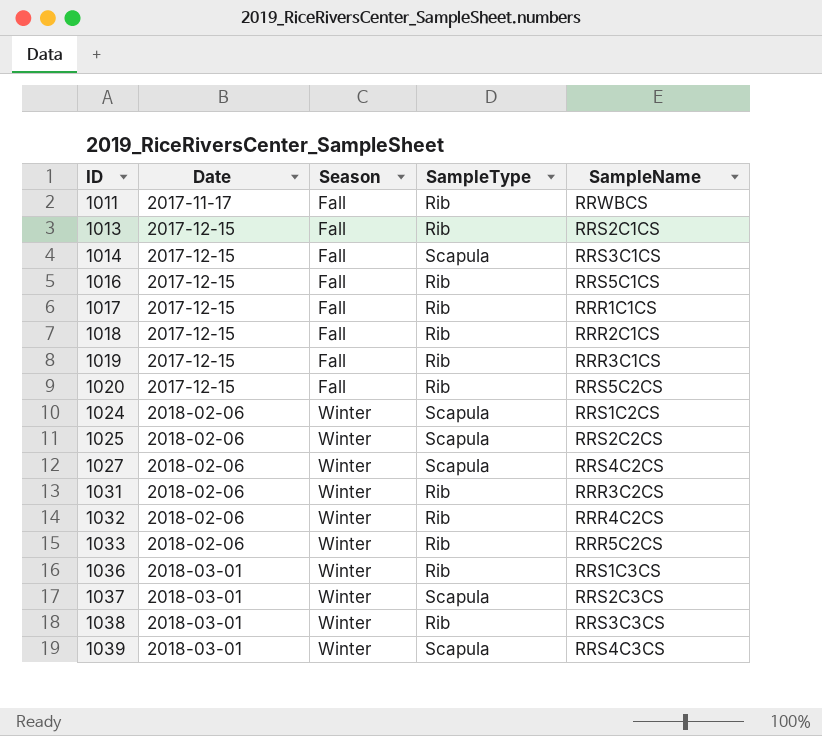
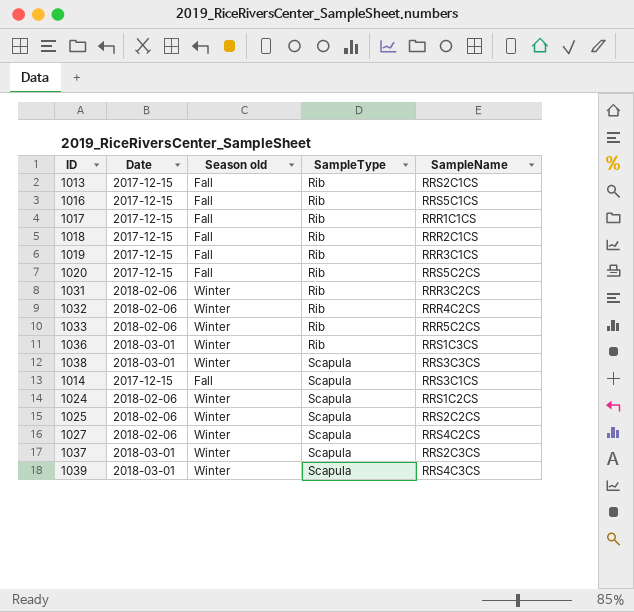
row order: ID ascending -> SampleType ascending
column name: Season -> Season old
row 1011: 2017-11-17 | Fall | Rib | RRWBCS -> none
1038 | SampleType: Rib -> Scapula

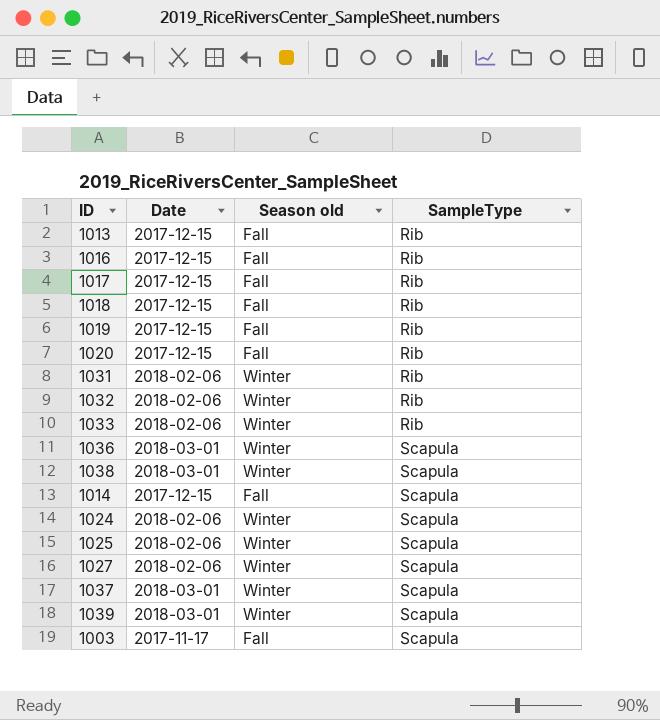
column SampleName | position: 5 -> none
1036 | SampleType: Rib -> Scapula
row 1003: none -> 2017-11-17 | Fall | Scapula

